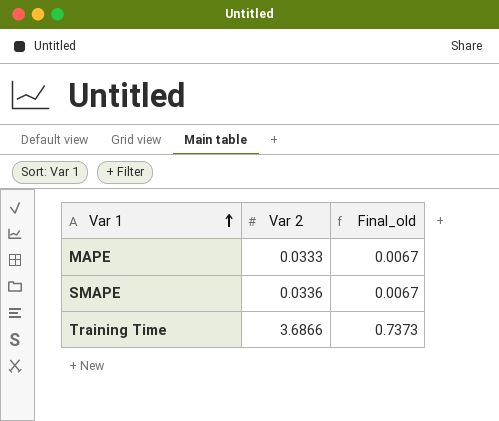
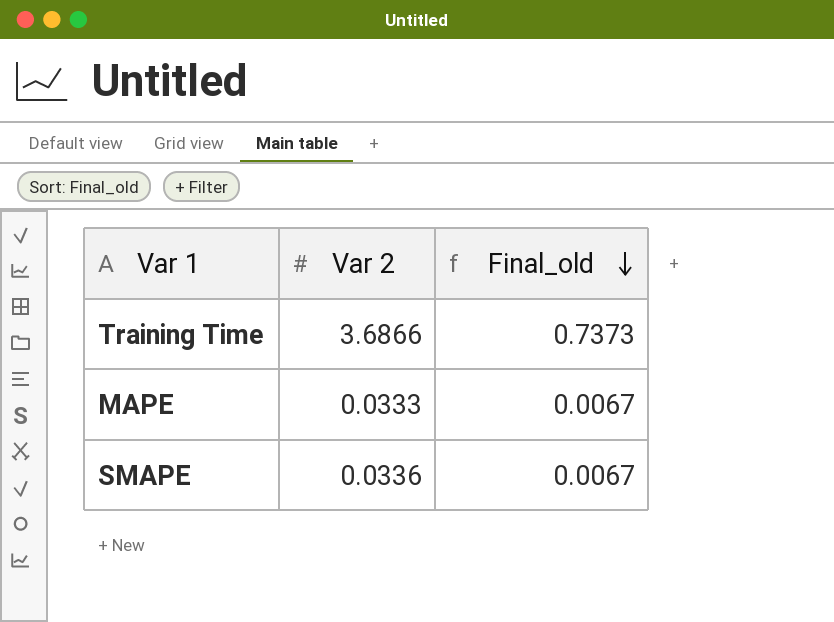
row order: Var 1 ascending -> Final_old descending

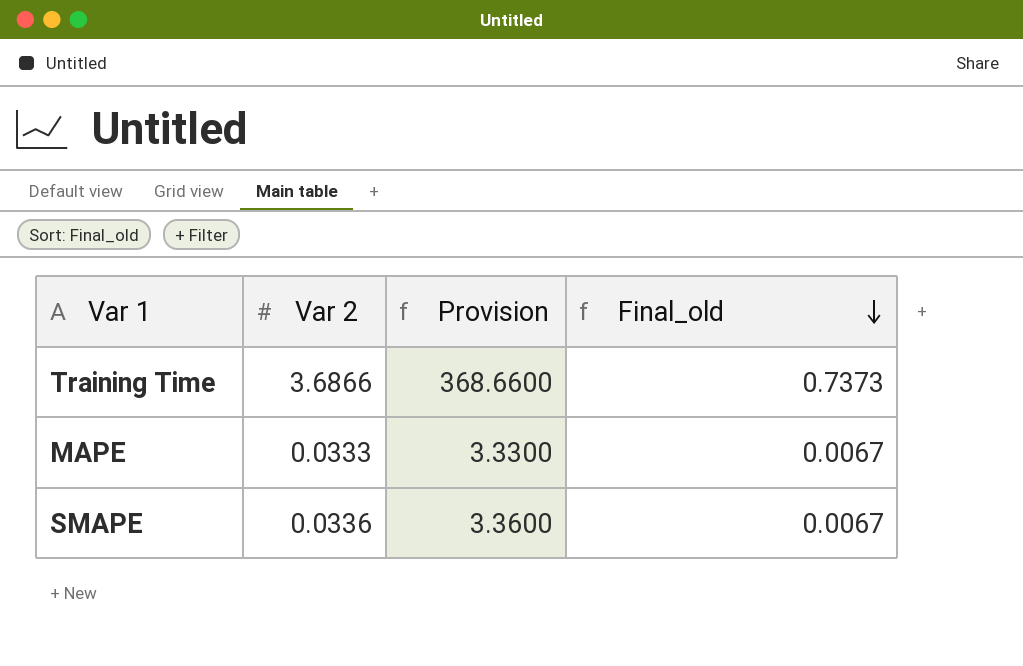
column Provision | formula: none -> [Var 2] * 100

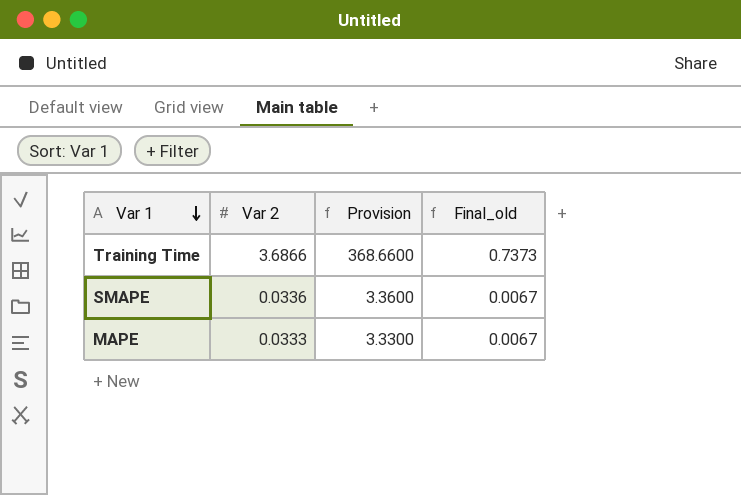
row order: Final_old descending -> Var 1 descending

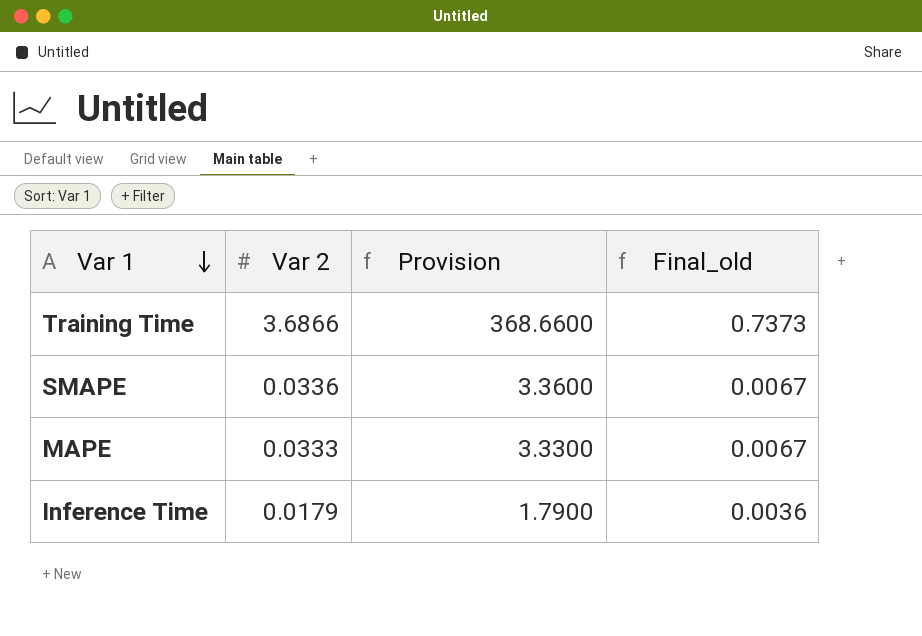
row Inference Time: none -> 0.0179 | 1.7900 | 0.0036

